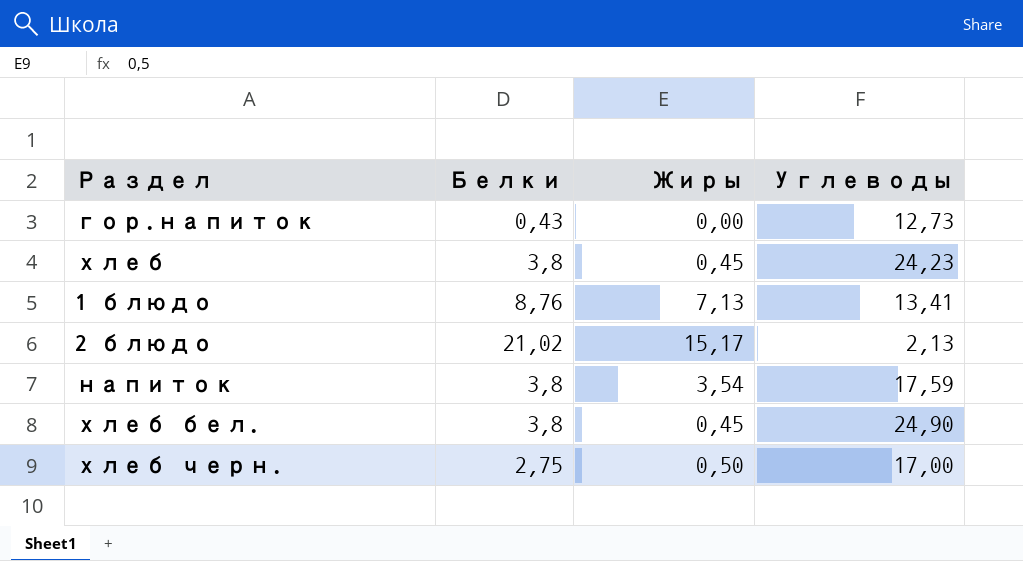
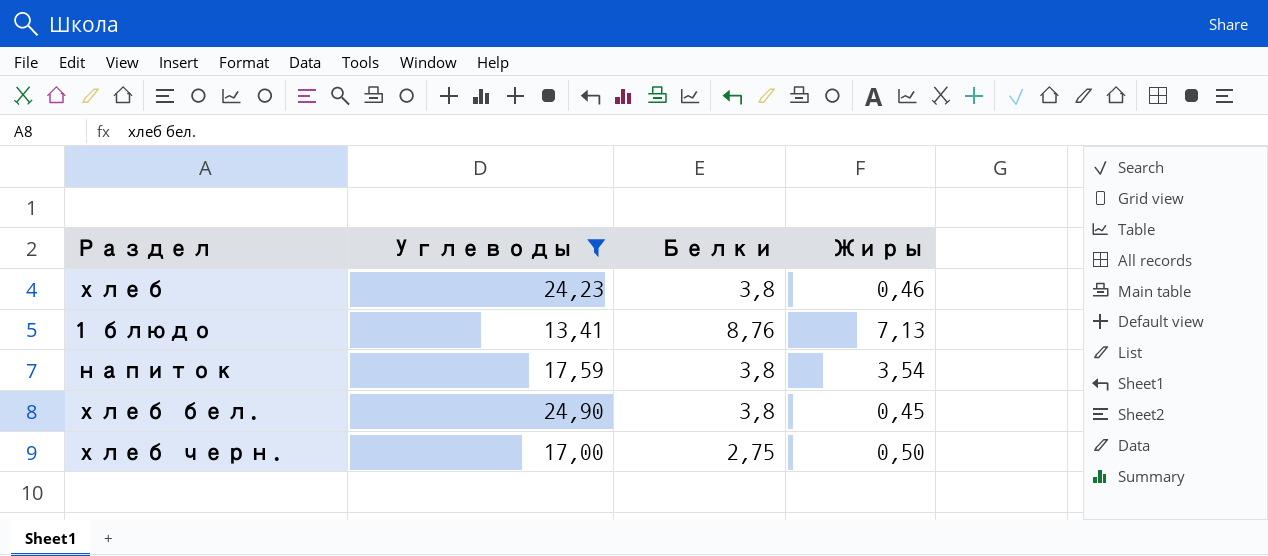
filter: none -> Углеводы >= 13,41
column Углеводы | position: 4 -> 2
хлеб | Жиры: 0,45 -> 0,46

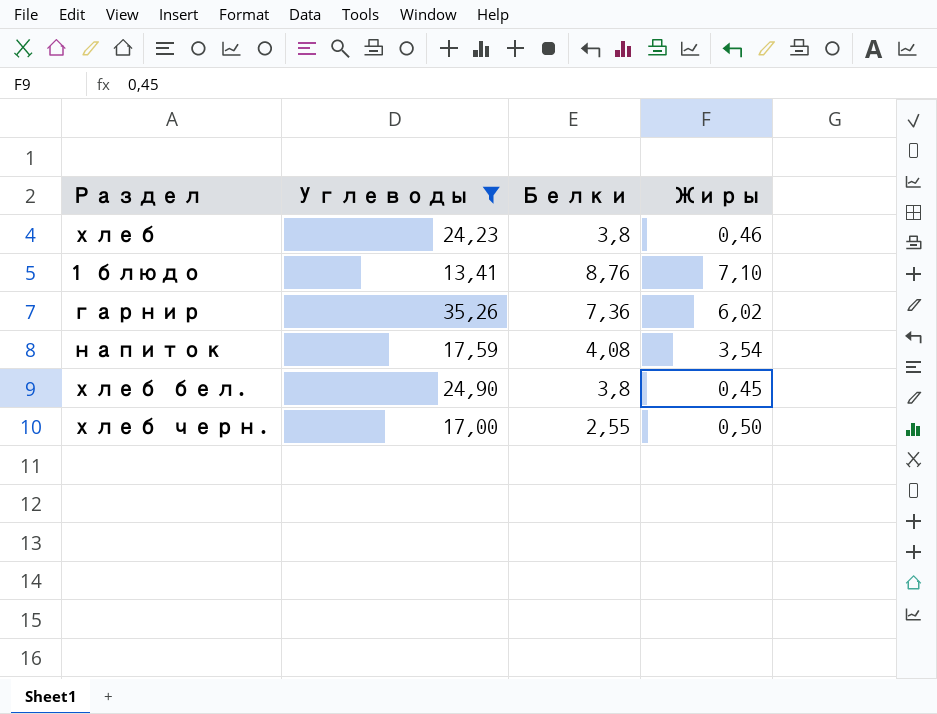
1 блюдо | Жиры: 7,13 -> 7,10
row гарнир: none -> 35,26 | 7,36 | 6,02
напиток | Белки: 3,8 -> 4,08
хлеб черн. | Белки: 2,75 -> 2,55

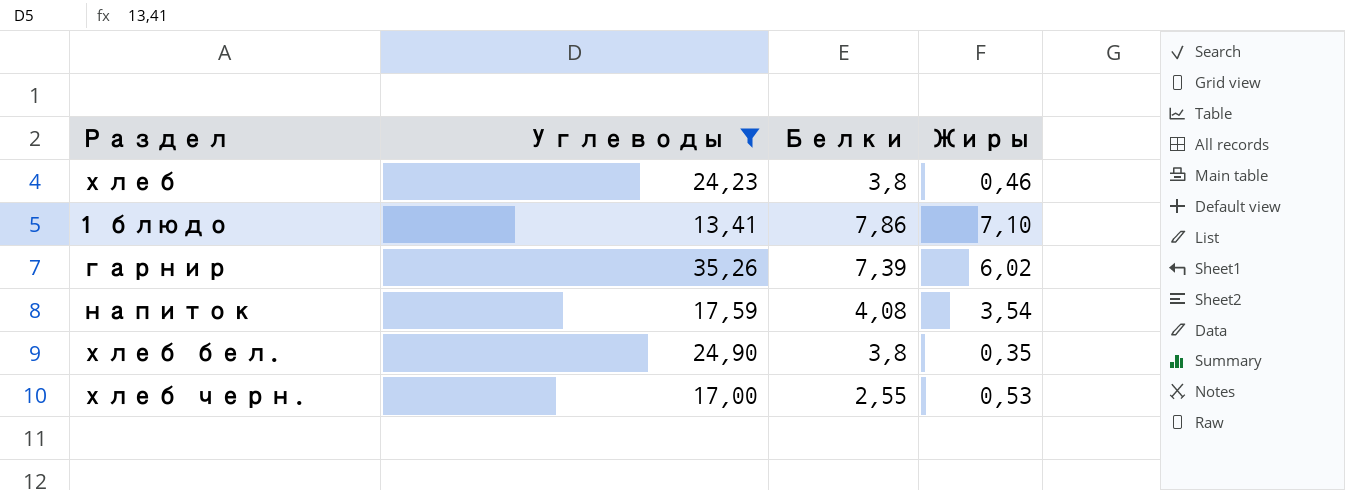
1 блюдо | Белки: 8,76 -> 7,86
гарнир | Белки: 7,36 -> 7,39
хлеб бел. | Жиры: 0,45 -> 0,35
хлеб черн. | Жиры: 0,50 -> 0,53

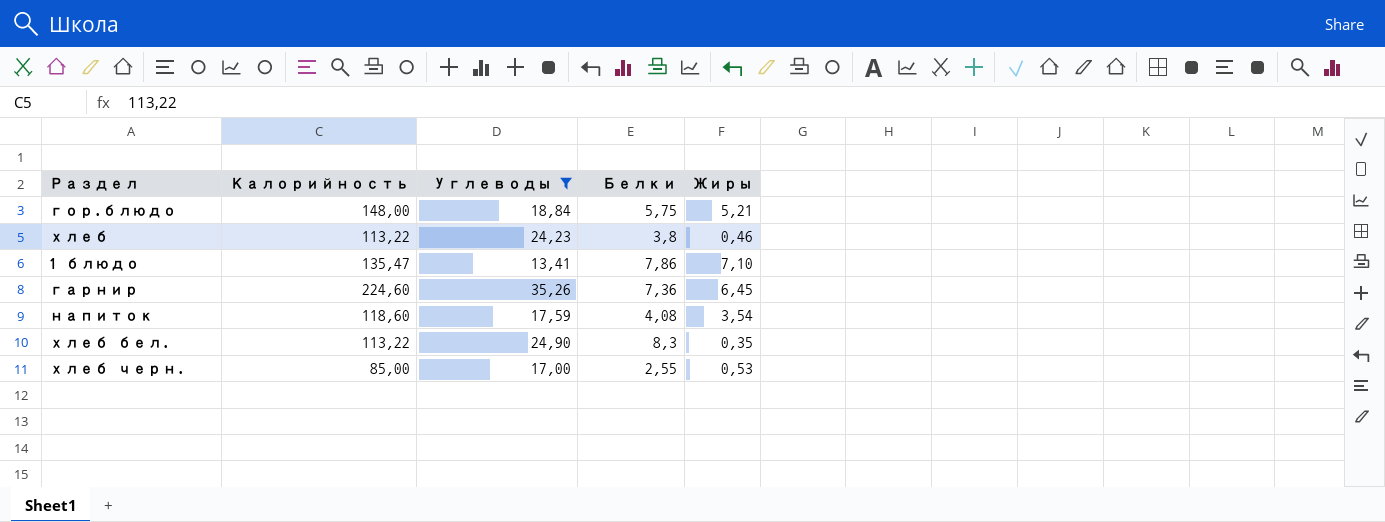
column Калорийность | position: none -> 2
row гор.блюдо: none -> 148,00 | 18,84 | 5,75 | 5,21
гарнир | Белки: 7,39 -> 7,36
гарнир | Жиры: 6,02 -> 6,45
хлеб бел. | Белки: 3,8 -> 8,3

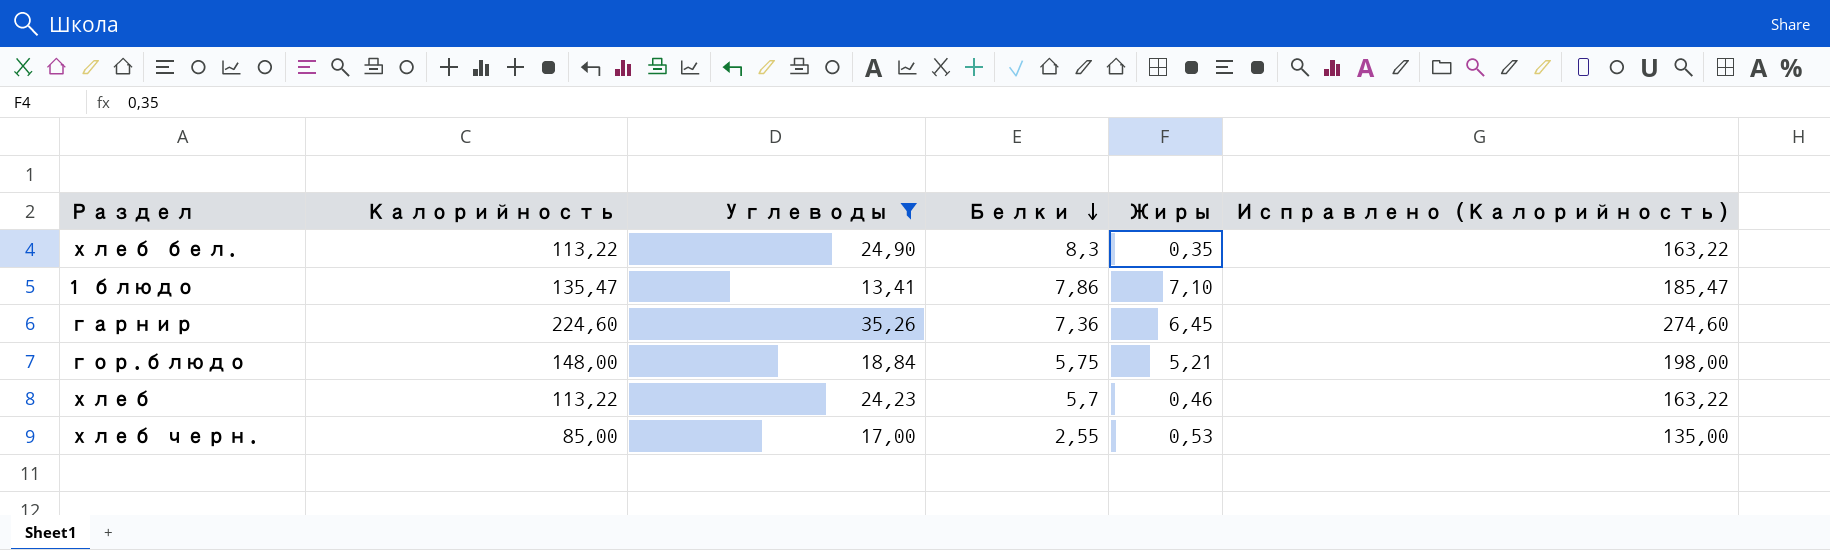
row order: none -> Белки descending
column Исправлено (Калорийность) | formula: none -> [Калорийность] + 50
row напиток: 118,60 | 17,59 | 4,08 | 3,54 -> none
хлеб | Белки: 3,8 -> 5,7

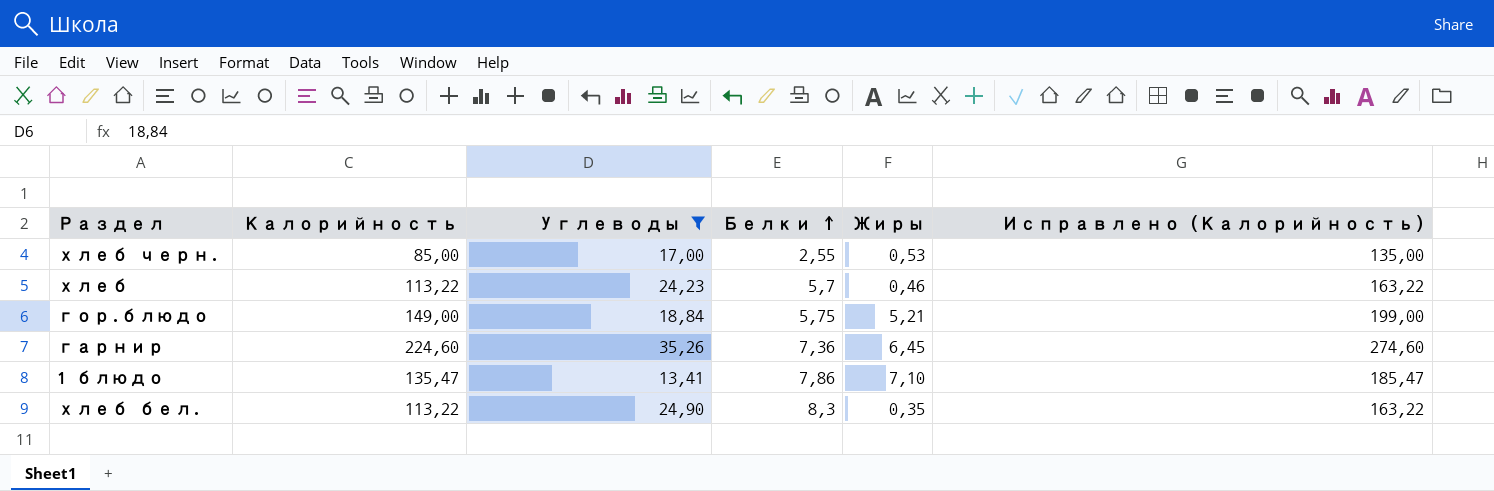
row order: Белки descending -> Белки ascending
гор.блюдо | Калорийность: 148,00 -> 149,00
гор.блюдо | Исправлено (Калорийность): 198,00 -> 199,00

